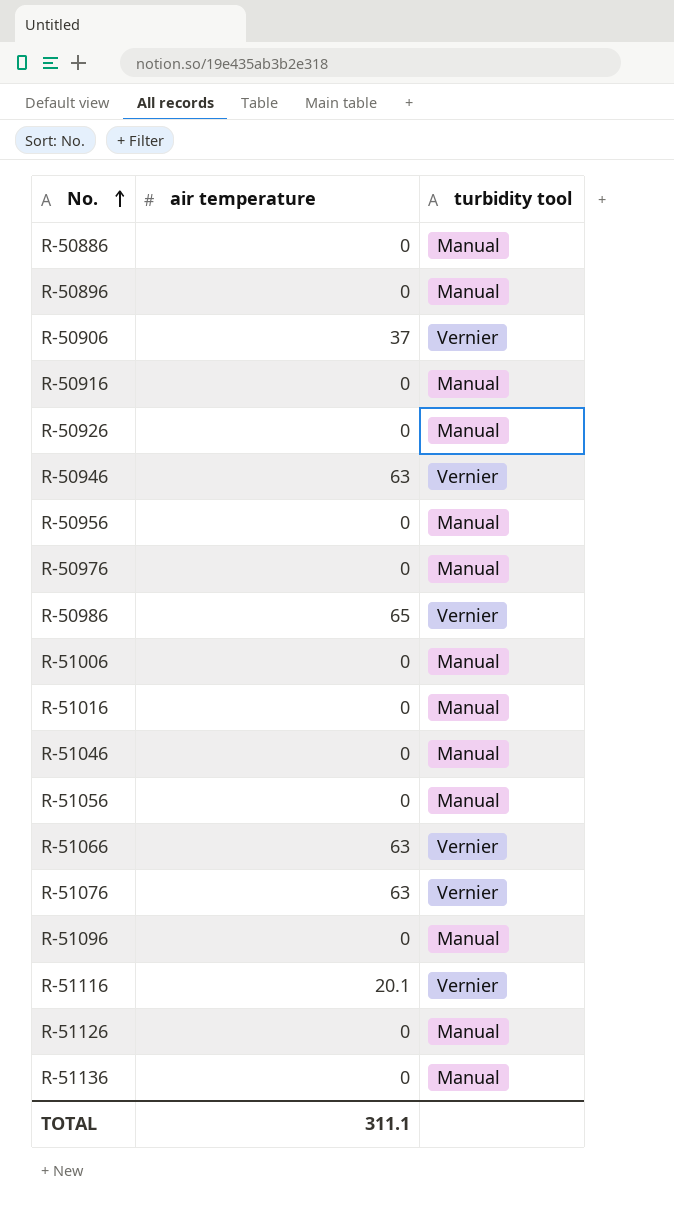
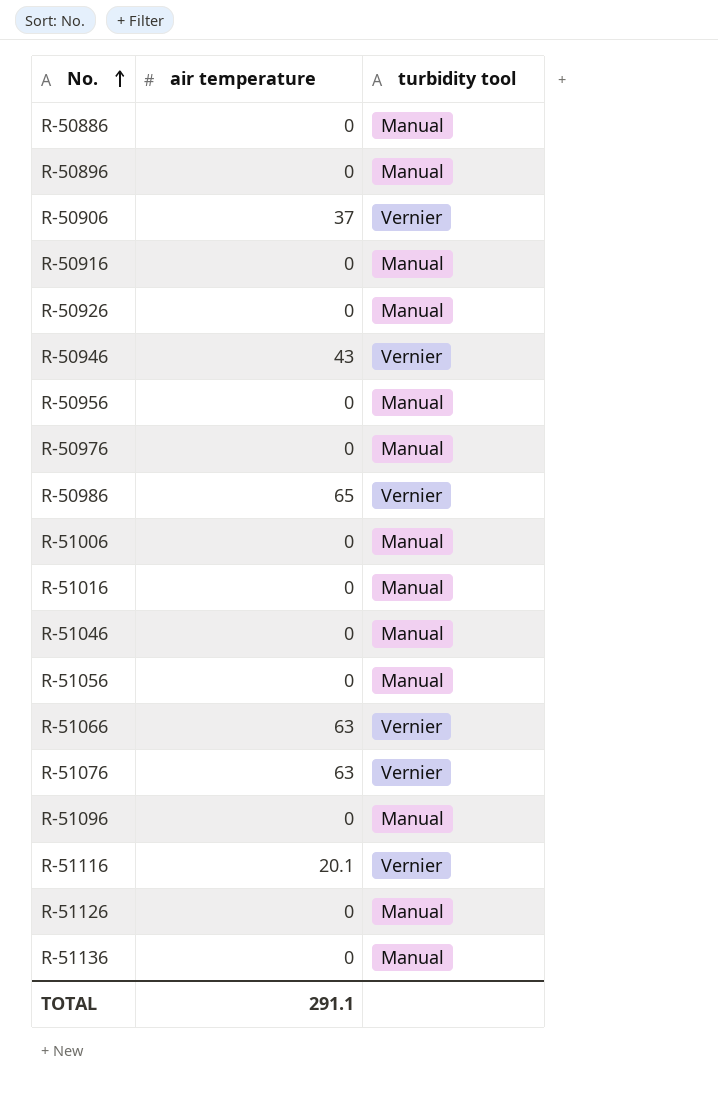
R-50946 | air temperature: 63 -> 43
TOTAL | air temperature: 311.1 -> 291.1

